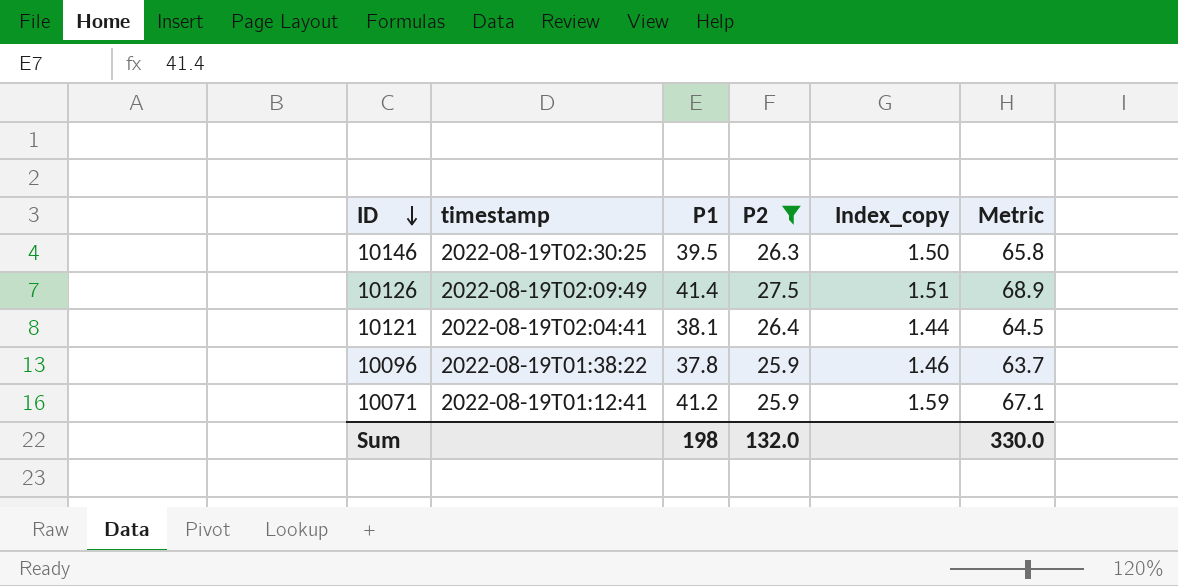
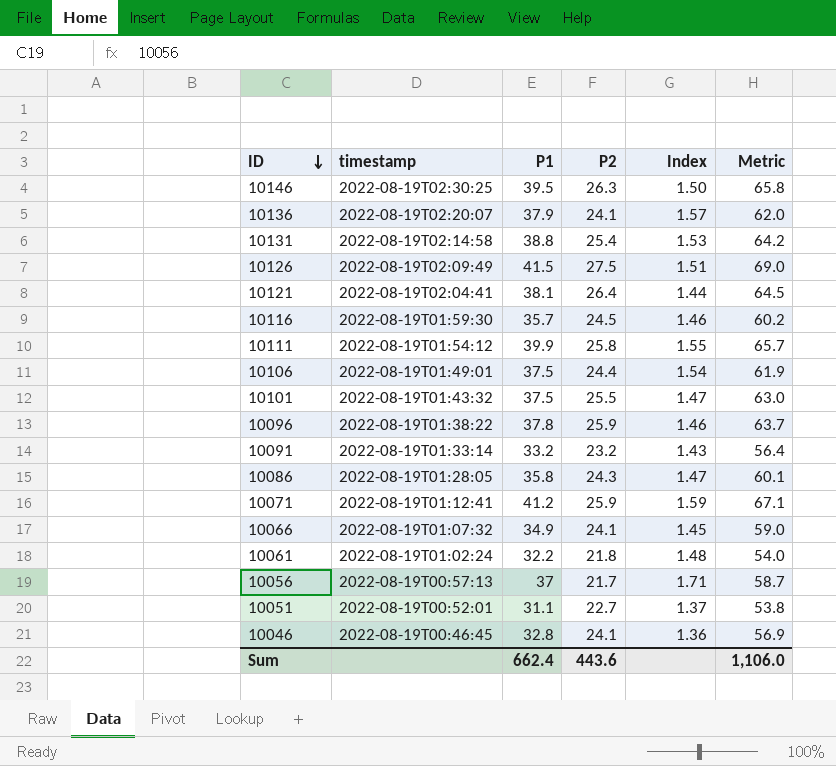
filter: P2 >= 25.9 -> none
column name: Index_copy -> Index
10126 | P1: 41.4 -> 41.5
10126 | Metric: 68.9 -> 69.0
Sum | P1: 198 -> 662.4
Sum | P2: 132.0 -> 443.6
Sum | Metric: 330.0 -> 1,106.0

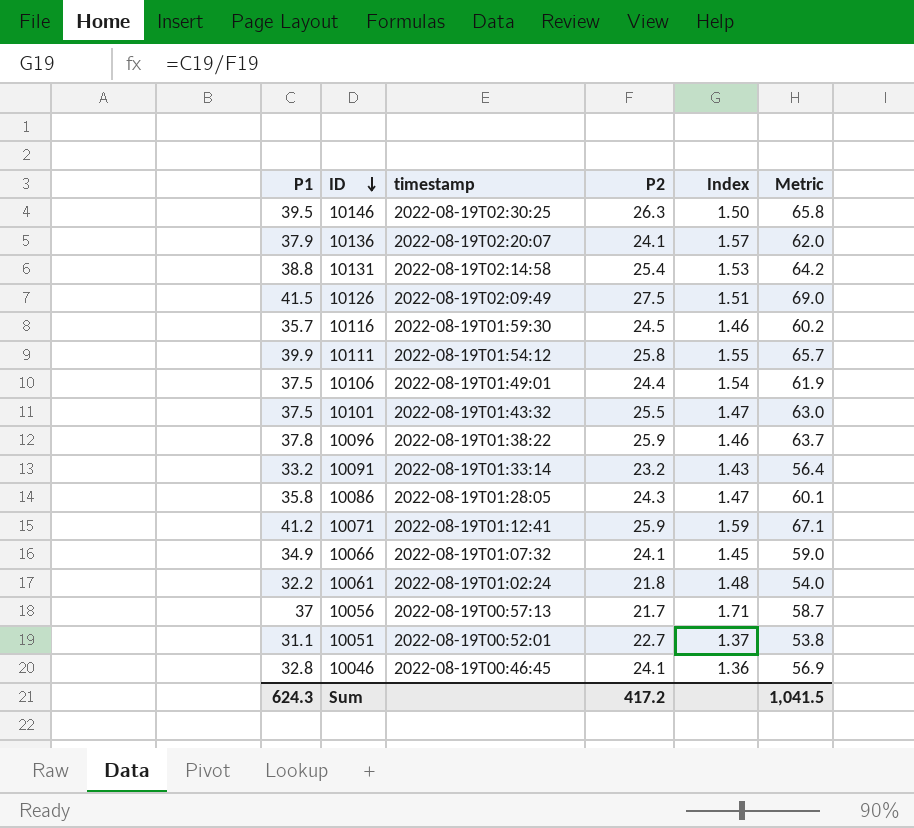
column P1 | position: 3 -> 1
row 10121: 2022-08-19T02:04:41 | 38.1 | 26.4 | 1.44 | 64.5 -> none
Sum | P1: 662.4 -> 624.3
Sum | P2: 443.6 -> 417.2
Sum | Metric: 1,106.0 -> 1,041.5

